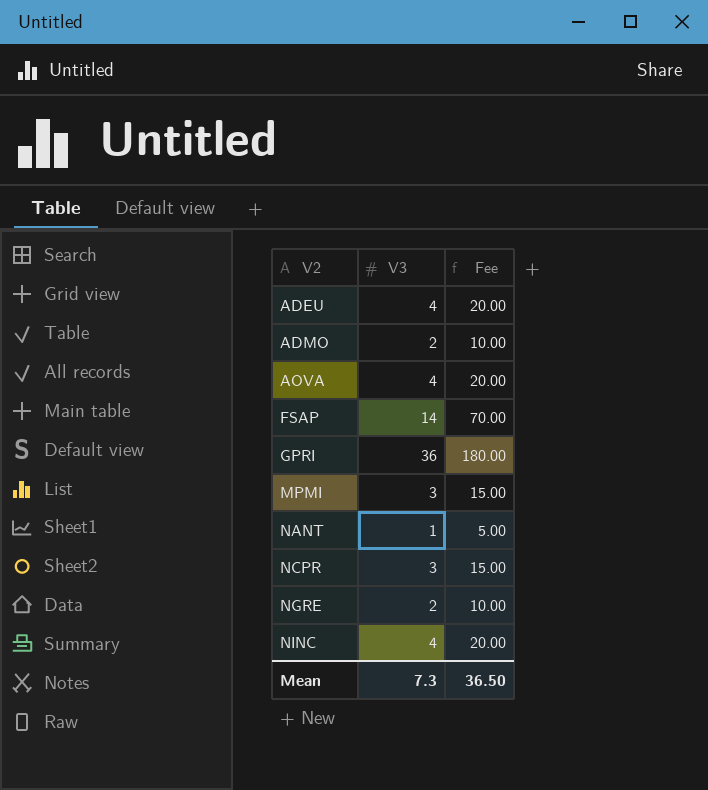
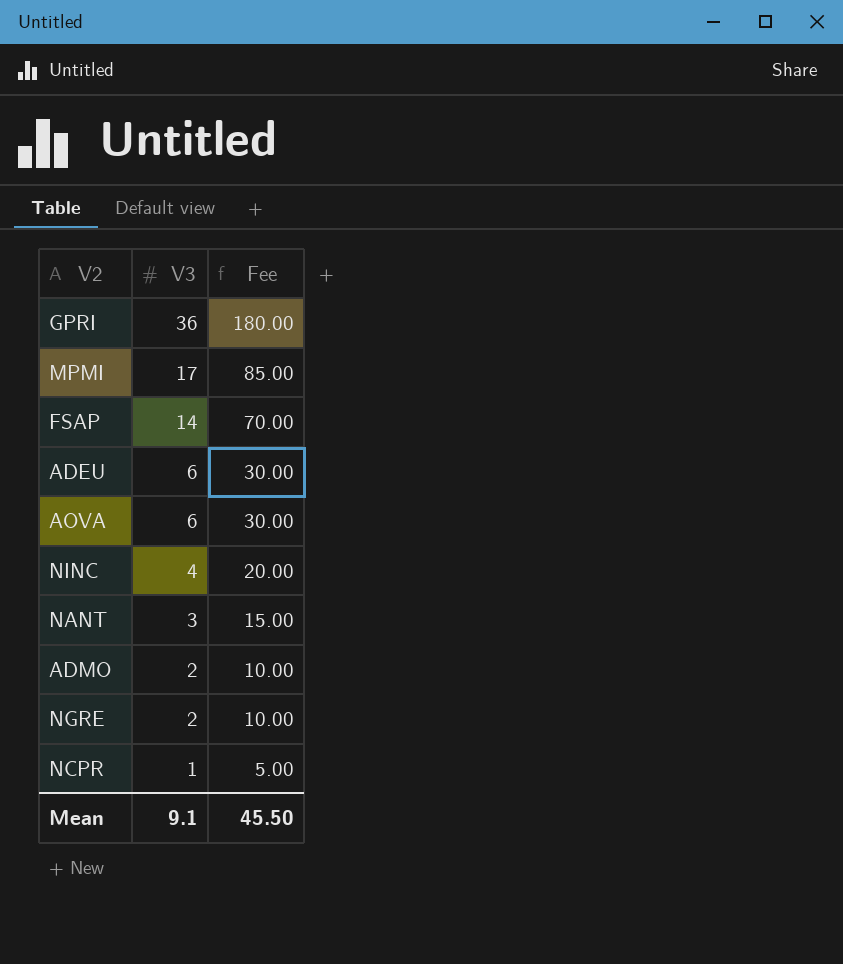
row order: V2 ascending -> V3 descending
MPMI | V3: 3 -> 17
MPMI | Fee: 15.00 -> 85.00
ADEU | V3: 4 -> 6
ADEU | Fee: 20.00 -> 30.00
AOVA | V3: 4 -> 6
AOVA | Fee: 20.00 -> 30.00
NANT | V3: 1 -> 3
NANT | Fee: 5.00 -> 15.00
NCPR | V3: 3 -> 1
NCPR | Fee: 15.00 -> 5.00
Mean | V3: 7.3 -> 9.1
Mean | Fee: 36.50 -> 45.50

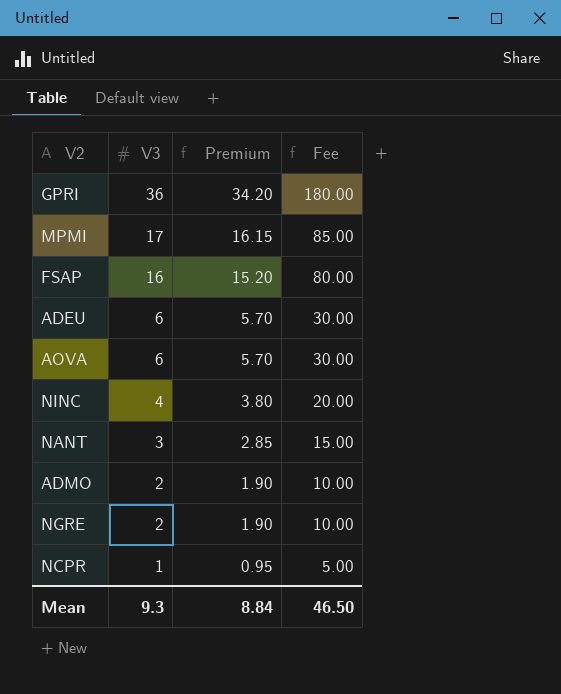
column Premium | formula: none -> [V3] * 0.95
FSAP | V3: 14 -> 16
FSAP | Fee: 70.00 -> 80.00
Mean | V3: 9.1 -> 9.3
Mean | Fee: 45.50 -> 46.50

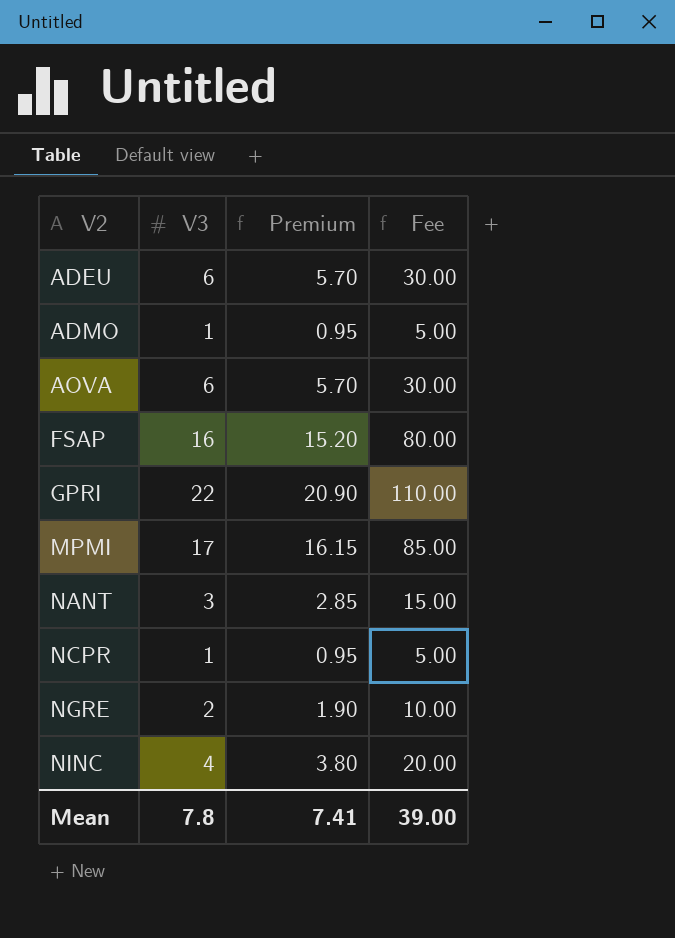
row order: V3 descending -> V2 ascending
ADMO | V3: 2 -> 1
ADMO | Premium: 1.90 -> 0.95
ADMO | Fee: 10.00 -> 5.00
GPRI | V3: 36 -> 22
GPRI | Premium: 34.20 -> 20.90
GPRI | Fee: 180.00 -> 110.00
Mean | V3: 9.3 -> 7.8
Mean | Premium: 8.84 -> 7.41
Mean | Fee: 46.50 -> 39.00

